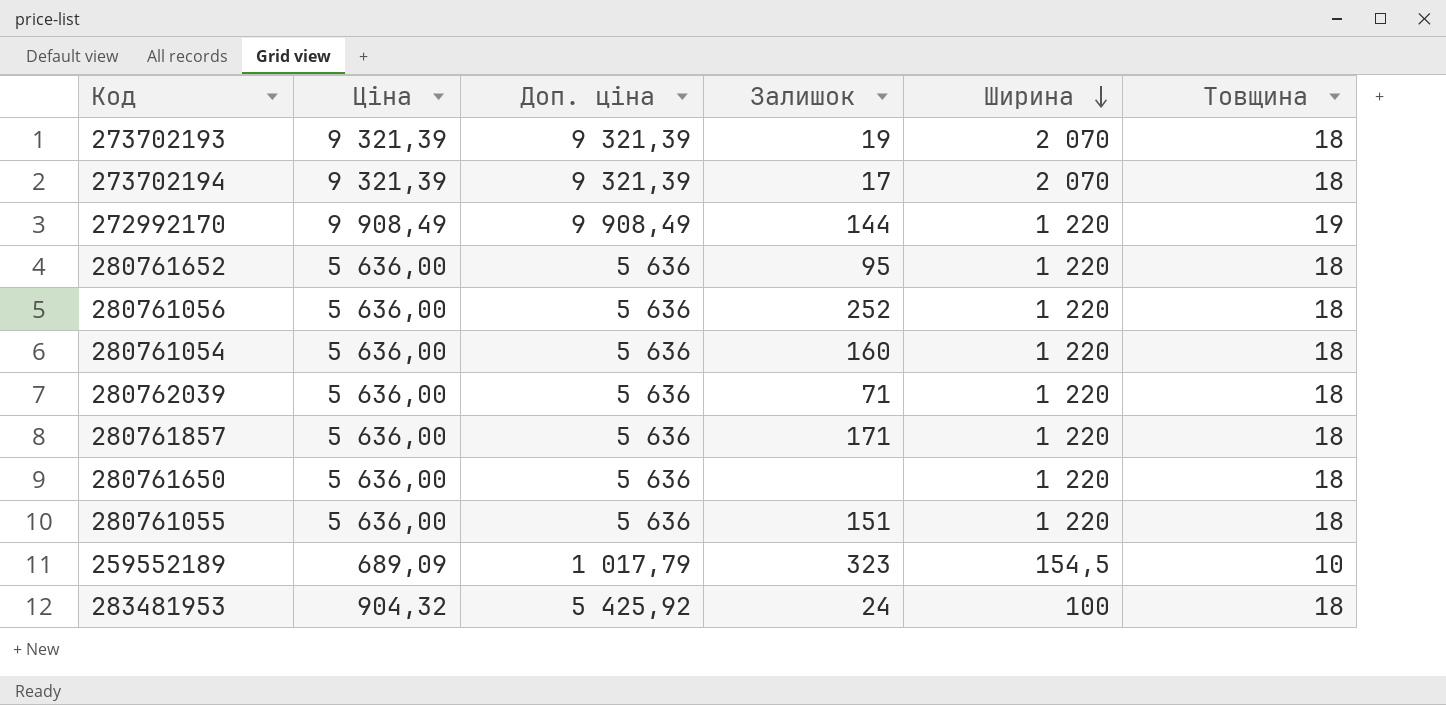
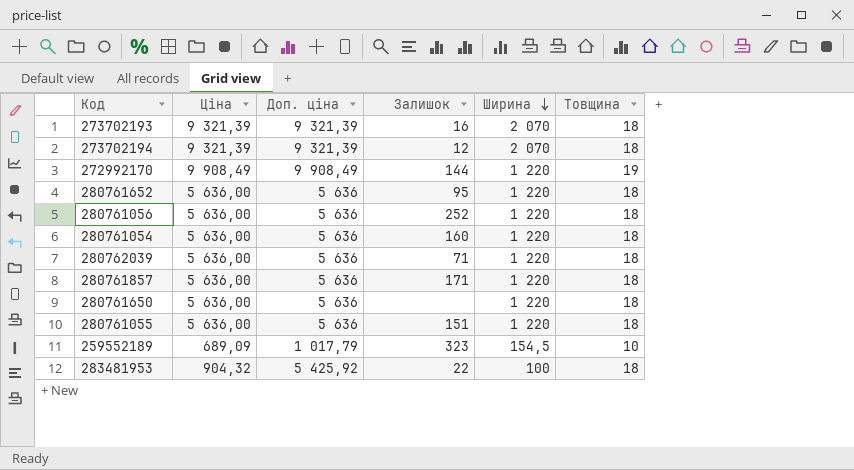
273702193 | Залишок: 19 -> 16
273702194 | Залишок: 17 -> 12
283481953 | Залишок: 24 -> 22

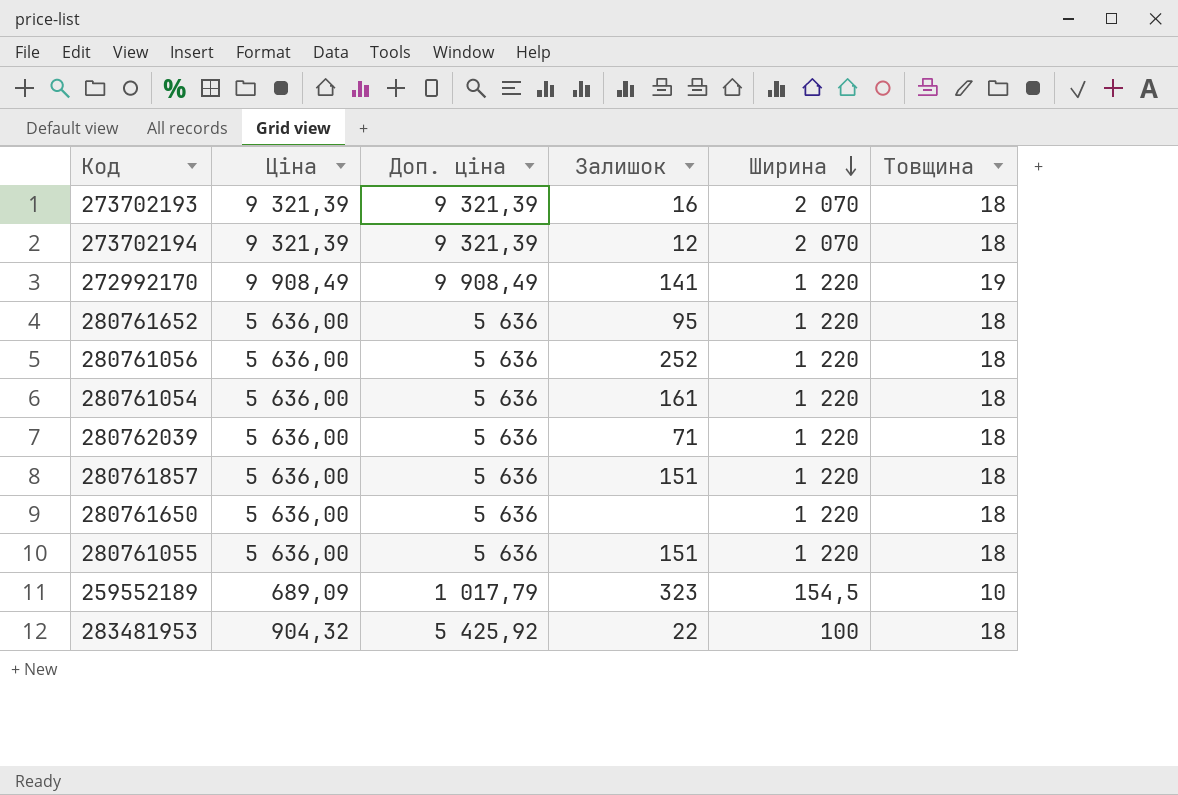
272992170 | Залишок: 144 -> 141
280761054 | Залишок: 160 -> 161
280761857 | Залишок: 171 -> 151

